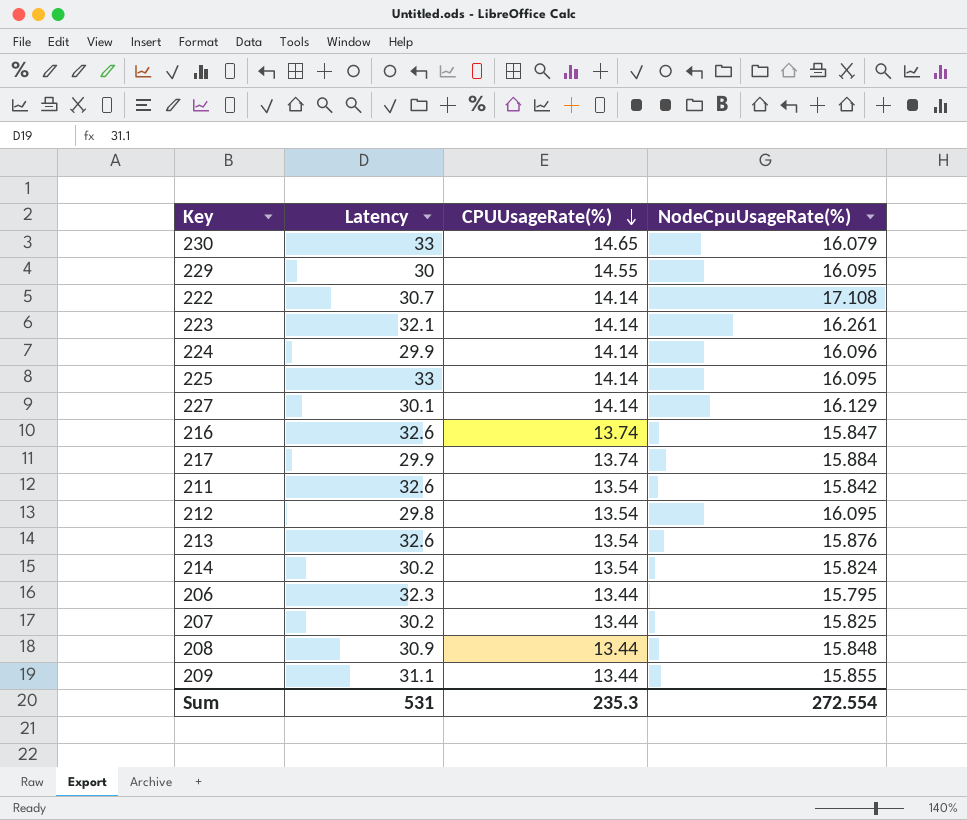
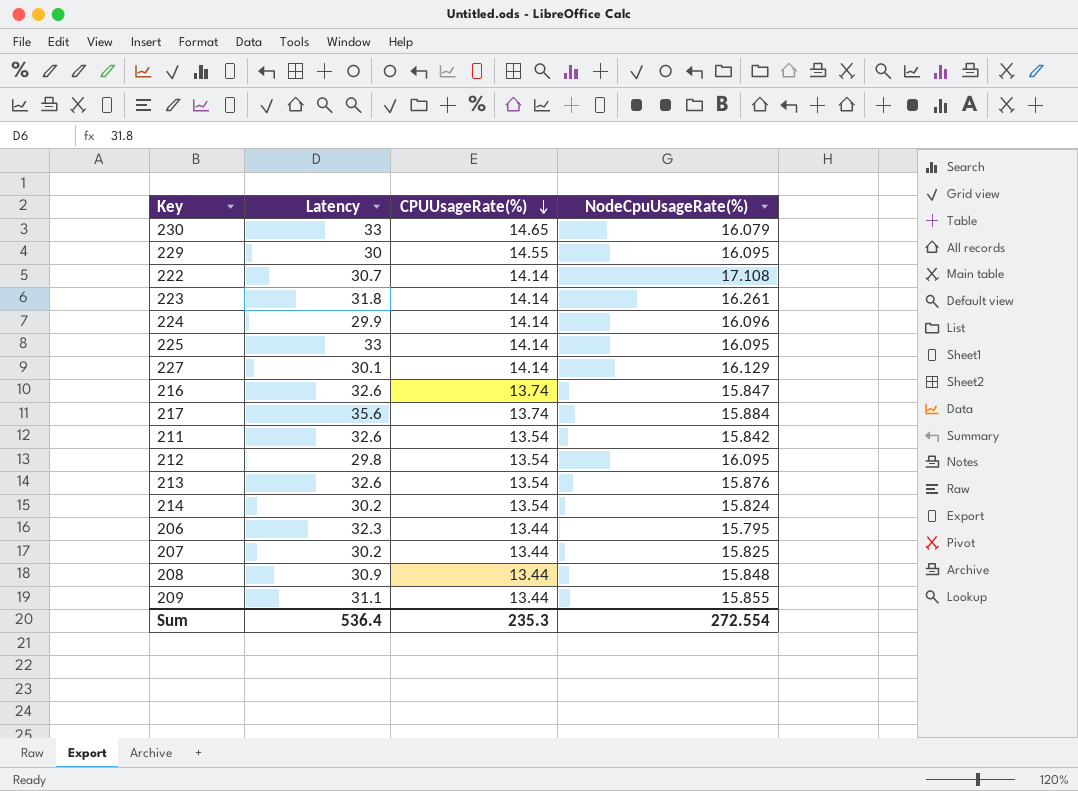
223 | Latency: 32.1 -> 31.8
217 | Latency: 29.9 -> 35.6
Sum | Latency: 531 -> 536.4

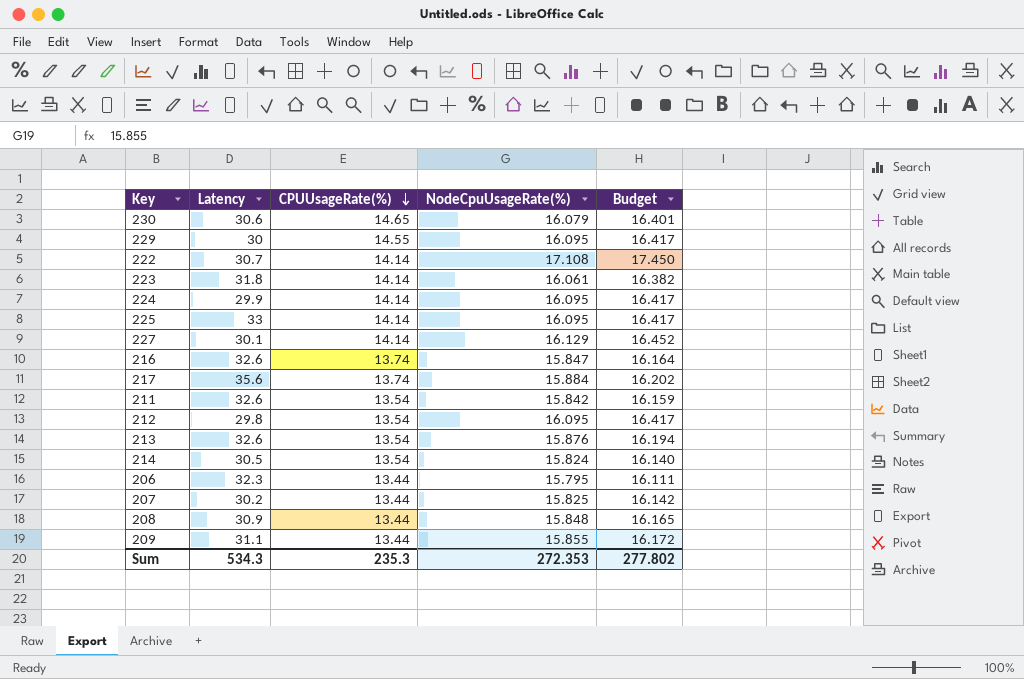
column Budget | formula: none -> [NodeCpuUsageRate(%)] * 1.02
230 | Latency: 33 -> 30.6
223 | NodeCpuUsageRate(%): 16.261 -> 16.061
224 | NodeCpuUsageRate(%): 16.096 -> 16.095
214 | Latency: 30.2 -> 30.5
Sum | Latency: 536.4 -> 534.3
Sum | NodeCpuUsageRate(%): 272.554 -> 272.353

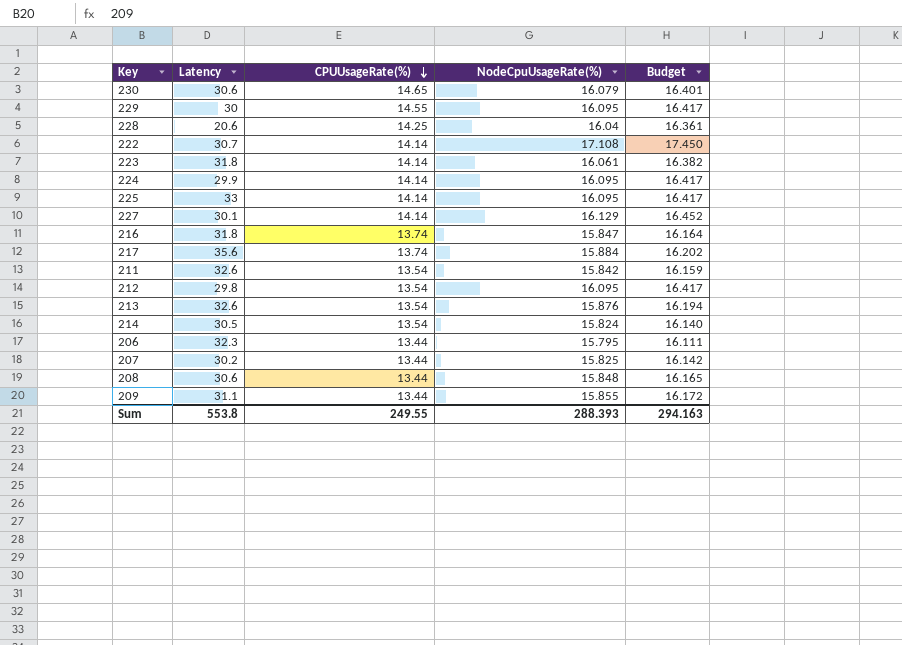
row 228: none -> 20.6 | 14.25 | 16.04 | 16.361
216 | Latency: 32.6 -> 31.8
208 | Latency: 30.9 -> 30.6
Sum | Latency: 534.3 -> 553.8
Sum | CPUUsageRate(%): 235.3 -> 249.55
Sum | NodeCpuUsageRate(%): 272.353 -> 288.393
Sum | Budget: 277.802 -> 294.163

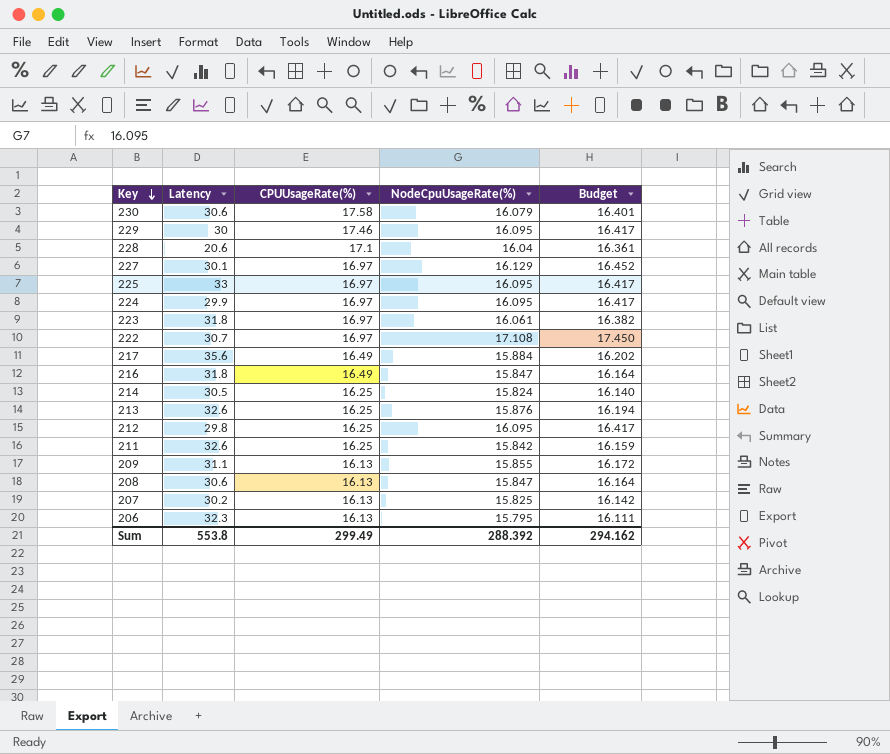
row order: CPUUsageRate(%) descending -> Key descending
230 | CPUUsageRate(%): 14.65 -> 17.58
229 | CPUUsageRate(%): 14.55 -> 17.46
228 | CPUUsageRate(%): 14.25 -> 17.1
227 | CPUUsageRate(%): 14.14 -> 16.97
225 | CPUUsageRate(%): 14.14 -> 16.97
224 | CPUUsageRate(%): 14.14 -> 16.97
223 | CPUUsageRate(%): 14.14 -> 16.97
222 | CPUUsageRate(%): 14.14 -> 16.97
217 | CPUUsageRate(%): 13.74 -> 16.49
216 | CPUUsageRate(%): 13.74 -> 16.49
214 | CPUUsageRate(%): 13.54 -> 16.25
213 | CPUUsageRate(%): 13.54 -> 16.25
212 | CPUUsageRate(%): 13.54 -> 16.25
211 | CPUUsageRate(%): 13.54 -> 16.25
209 | CPUUsageRate(%): 13.44 -> 16.13
208 | CPUUsageRate(%): 13.44 -> 16.13
208 | NodeCpuUsageRate(%): 15.848 -> 15.847
208 | Budget: 16.165 -> 16.164
207 | CPUUsageRate(%): 13.44 -> 16.13
206 | CPUUsageRate(%): 13.44 -> 16.13
Sum | CPUUsageRate(%): 249.55 -> 299.49
Sum | NodeCpuUsageRate(%): 288.393 -> 288.392
Sum | Budget: 294.163 -> 294.162

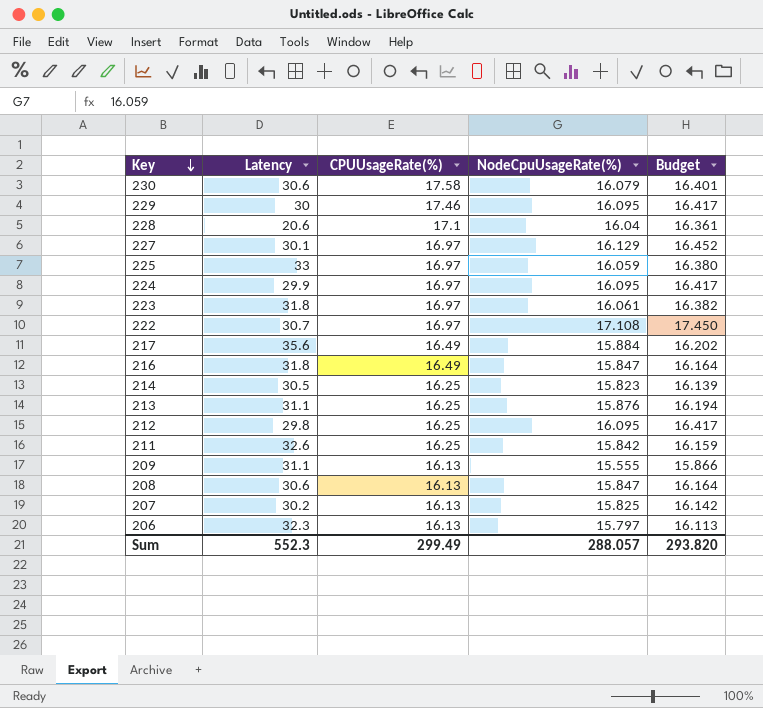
225 | NodeCpuUsageRate(%): 16.095 -> 16.059
225 | Budget: 16.417 -> 16.380
214 | NodeCpuUsageRate(%): 15.824 -> 15.823
214 | Budget: 16.140 -> 16.139
213 | Latency: 32.6 -> 31.1
209 | NodeCpuUsageRate(%): 15.855 -> 15.555
209 | Budget: 16.172 -> 15.866
206 | NodeCpuUsageRate(%): 15.795 -> 15.797
206 | Budget: 16.111 -> 16.113
Sum | Latency: 553.8 -> 552.3
Sum | NodeCpuUsageRate(%): 288.392 -> 288.057
Sum | Budget: 294.162 -> 293.820

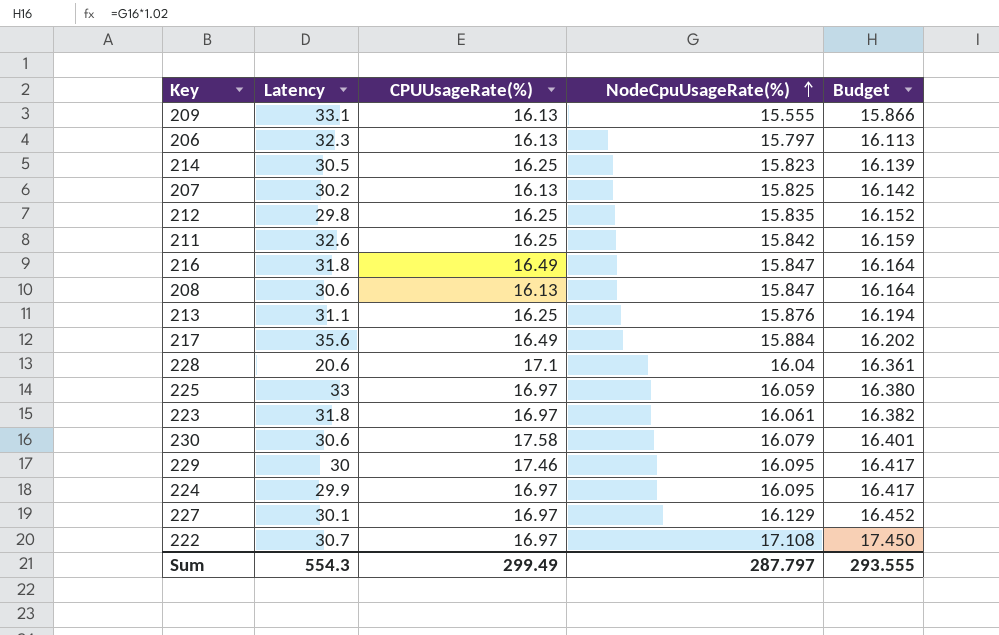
row order: Key descending -> NodeCpuUsageRate(%) ascending
209 | Latency: 31.1 -> 33.1
212 | NodeCpuUsageRate(%): 16.095 -> 15.835
212 | Budget: 16.417 -> 16.152
Sum | Latency: 552.3 -> 554.3
Sum | NodeCpuUsageRate(%): 288.057 -> 287.797
Sum | Budget: 293.820 -> 293.555

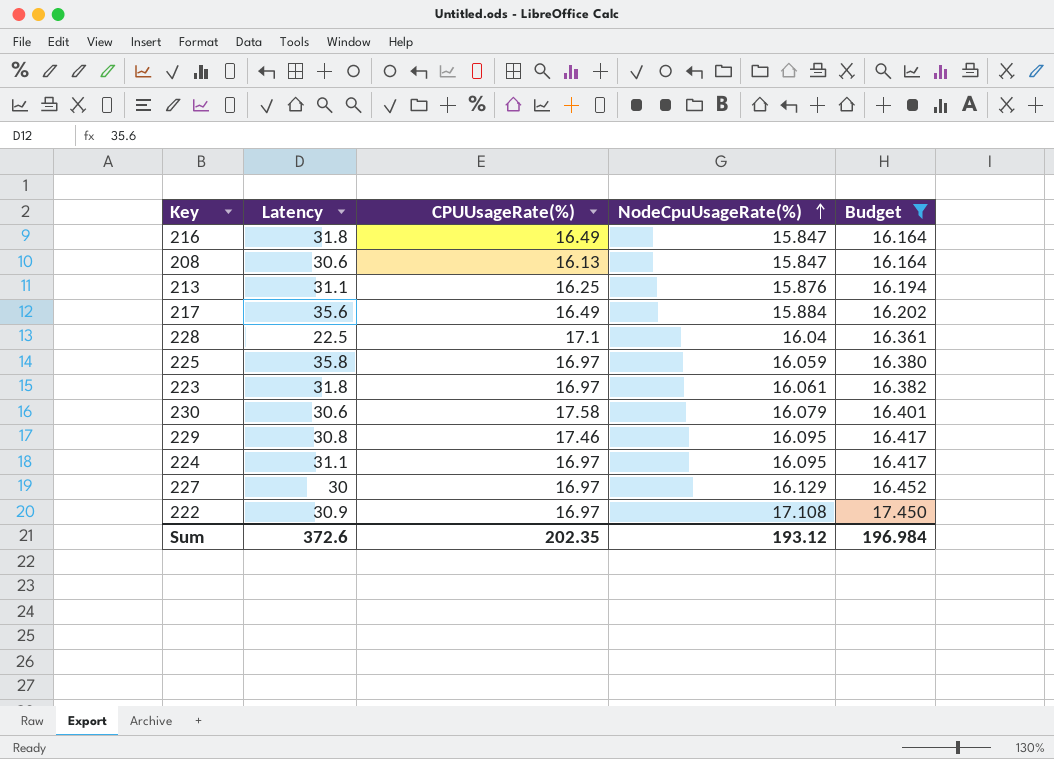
filter: none -> Budget >= 16.164
228 | Latency: 20.6 -> 22.5
225 | Latency: 33 -> 35.8
229 | Latency: 30 -> 30.8
224 | Latency: 29.9 -> 31.1
227 | Latency: 30.1 -> 30
222 | Latency: 30.7 -> 30.9
Sum | Latency: 554.3 -> 372.6
Sum | CPUUsageRate(%): 299.49 -> 202.35
Sum | NodeCpuUsageRate(%): 287.797 -> 193.12
Sum | Budget: 293.555 -> 196.984

